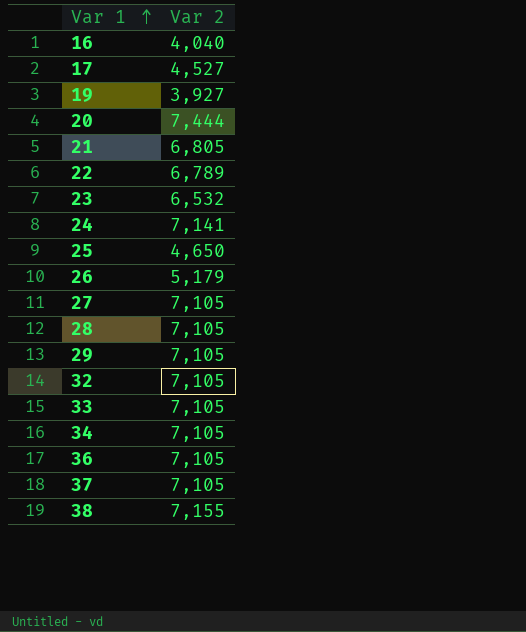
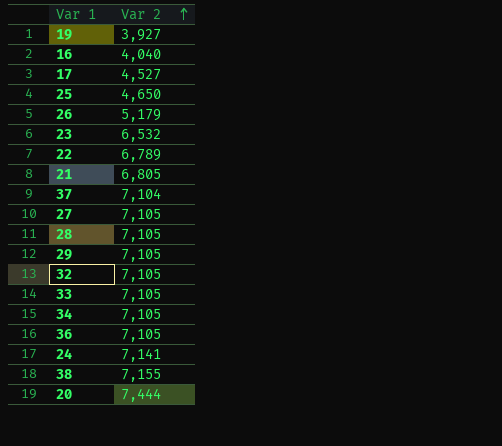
row order: Var 1 ascending -> Var 2 ascending
37 | Var 2: 7,105 -> 7,104

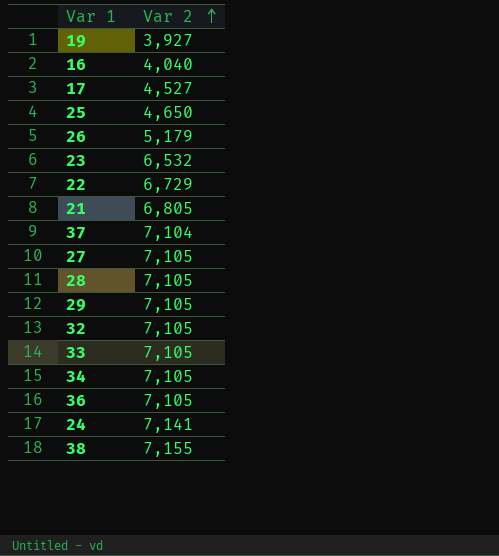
row 20: 7,444 -> none
22 | Var 2: 6,789 -> 6,729

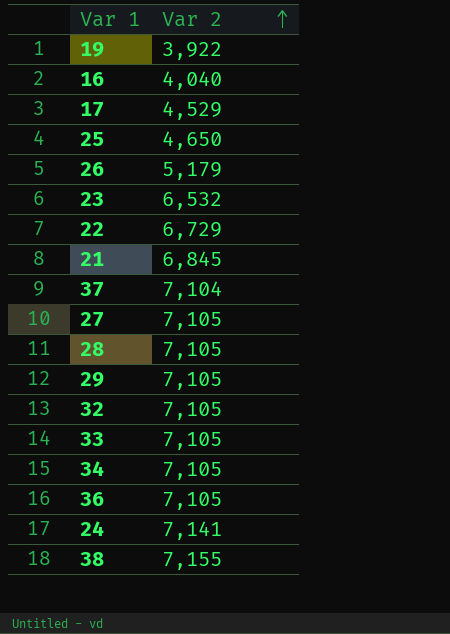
19 | Var 2: 3,927 -> 3,922
17 | Var 2: 4,527 -> 4,529
21 | Var 2: 6,805 -> 6,845

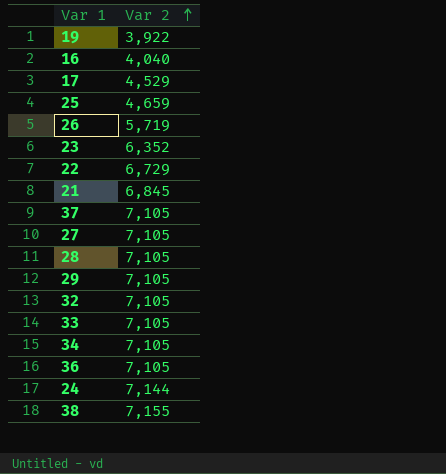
25 | Var 2: 4,650 -> 4,659
26 | Var 2: 5,179 -> 5,719
23 | Var 2: 6,532 -> 6,352
37 | Var 2: 7,104 -> 7,105
24 | Var 2: 7,141 -> 7,144

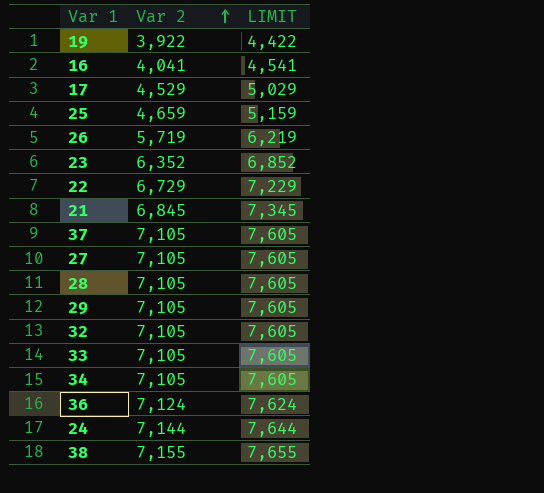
column LIMIT | formula: none -> [Var 2] + 500
16 | Var 2: 4,040 -> 4,041
36 | Var 2: 7,105 -> 7,124

